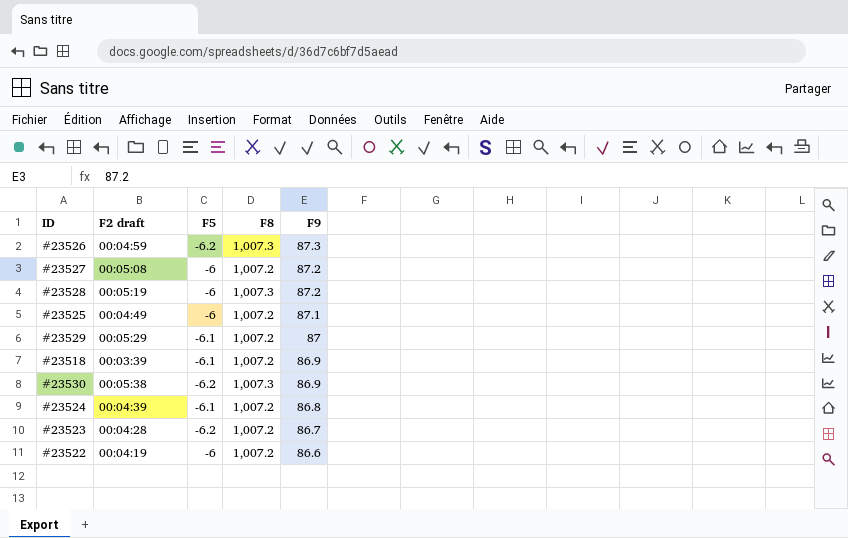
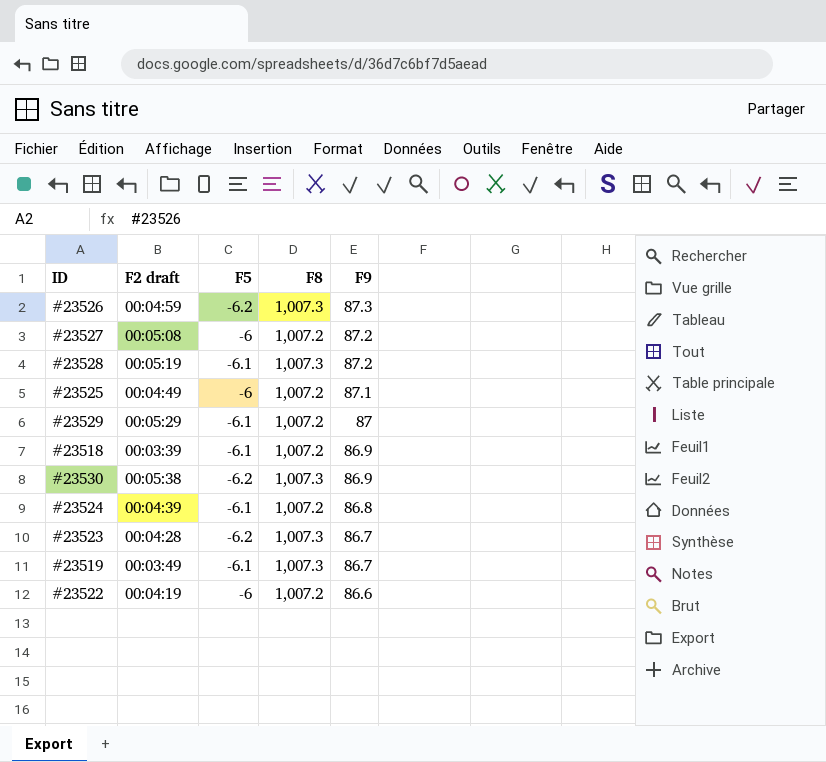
#23528 | F5: -6 -> -6.1
#23523 | F8: 1,007.2 -> 1,007.3
row #23519: none -> 00:03:49 | -6.1 | 1,007.3 | 86.7

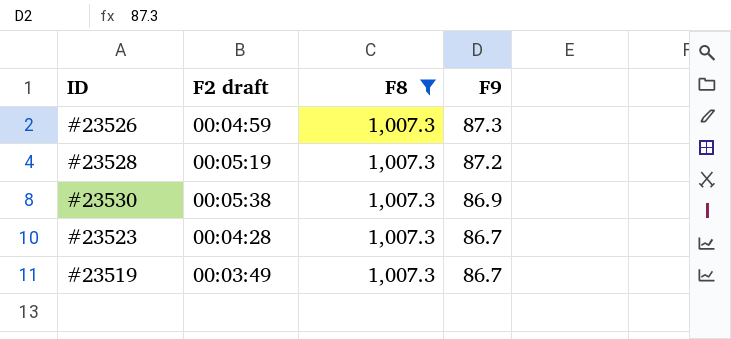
filter: none -> F8 = 1,007.3
column F5 | position: 3 -> none

